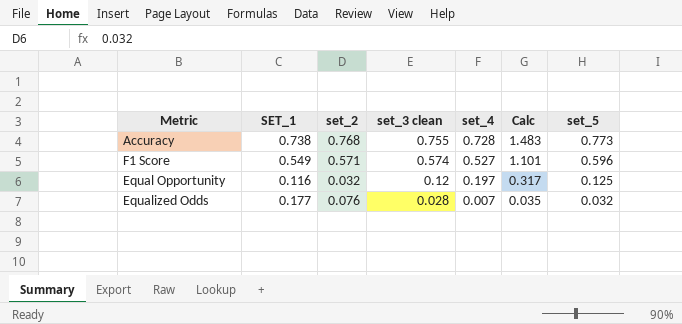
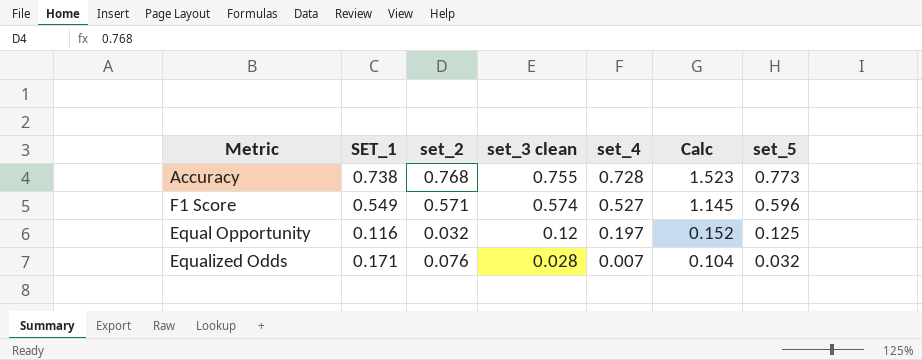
column Calc | formula: [set_3 clean] + [set_4] -> [set_2] + [set_3 clean]
Equalized Odds | SET_1: 0.177 -> 0.171

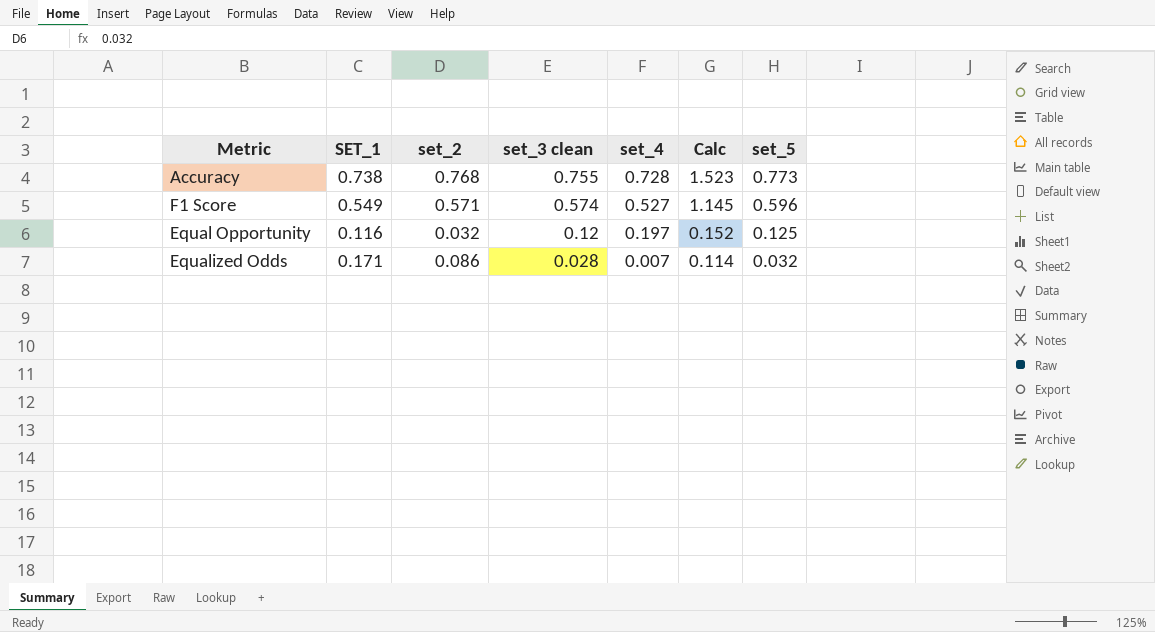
Equalized Odds | set_2: 0.076 -> 0.086
Equalized Odds | Calc: 0.104 -> 0.114

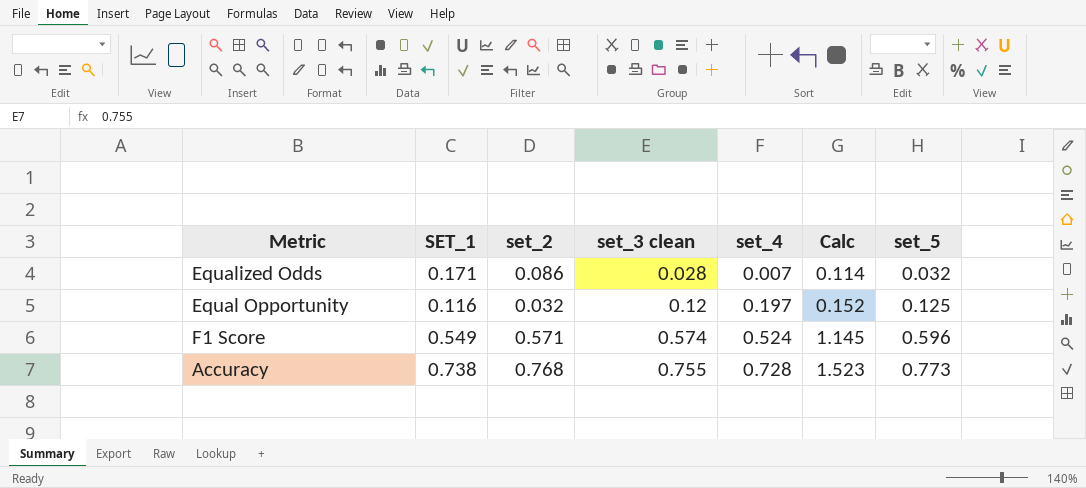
row order: set_3 clean descending -> set_3 clean ascending
F1 Score | set_4: 0.527 -> 0.524

